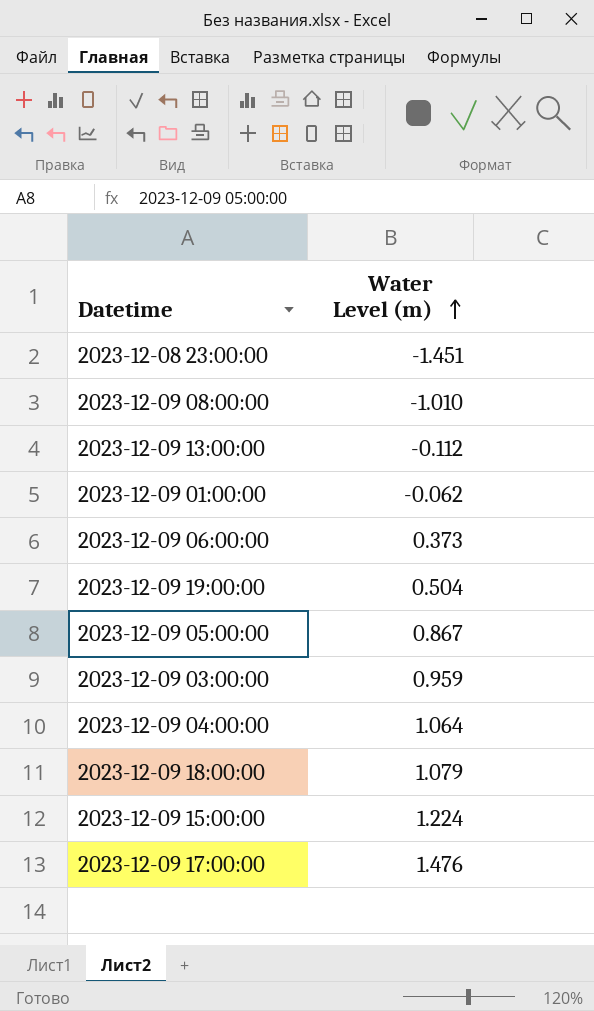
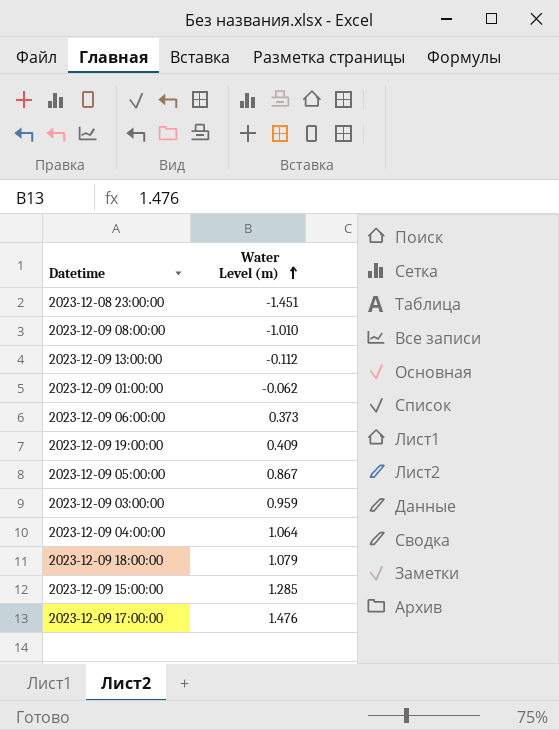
2023-12-09 19:00:00 | Water Level (m): 0.504 -> 0.409
2023-12-09 15:00:00 | Water Level (m): 1.224 -> 1.285

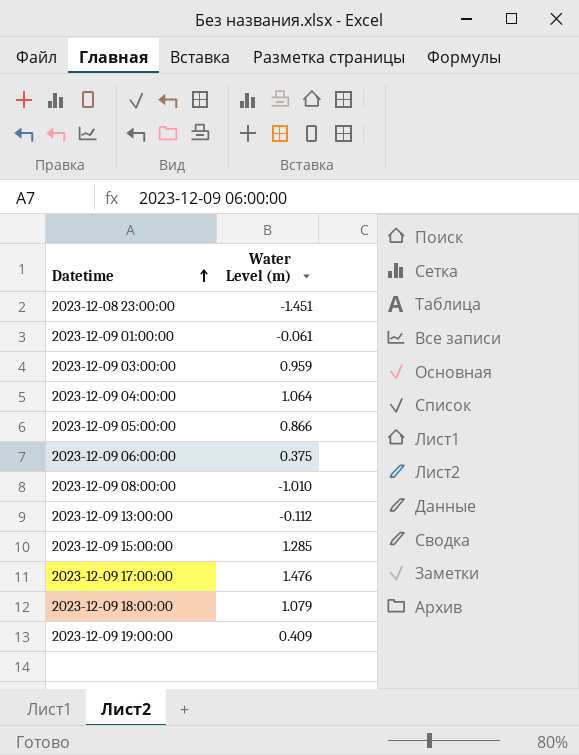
row order: Water Level (m) ascending -> Datetime ascending
2023-12-09 01:00:00 | Water Level (m): -0.062 -> -0.061
2023-12-09 05:00:00 | Water Level (m): 0.867 -> 0.866
2023-12-09 06:00:00 | Water Level (m): 0.373 -> 0.375

